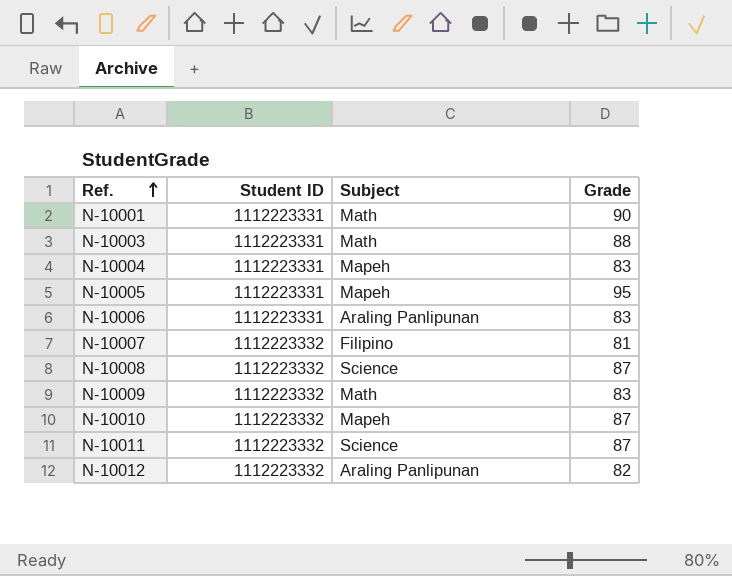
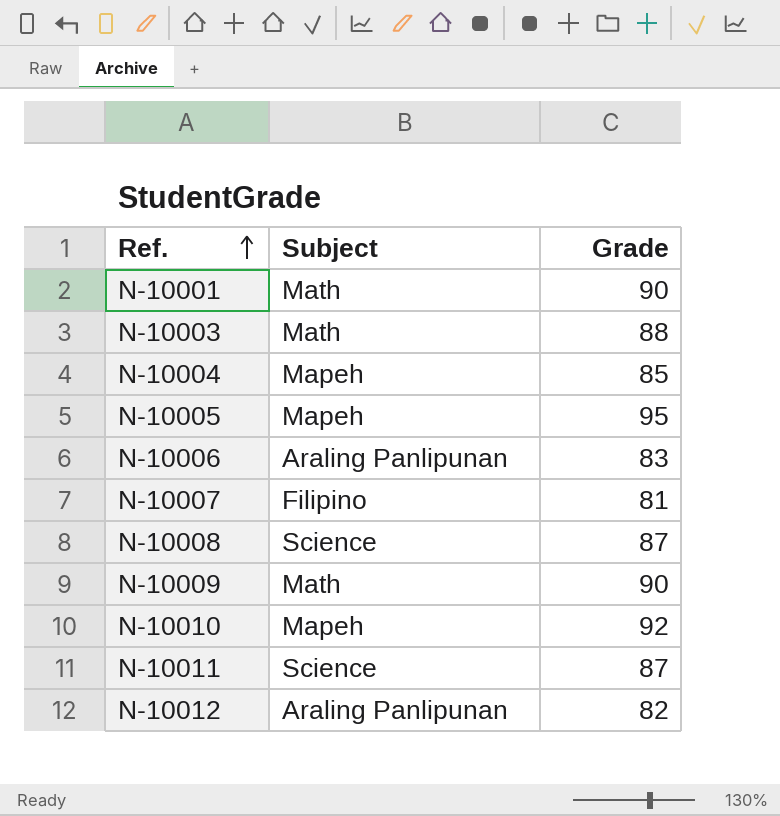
column Student ID | position: 2 -> none
N-10004 | Grade: 83 -> 85
N-10009 | Grade: 83 -> 90
N-10010 | Grade: 87 -> 92

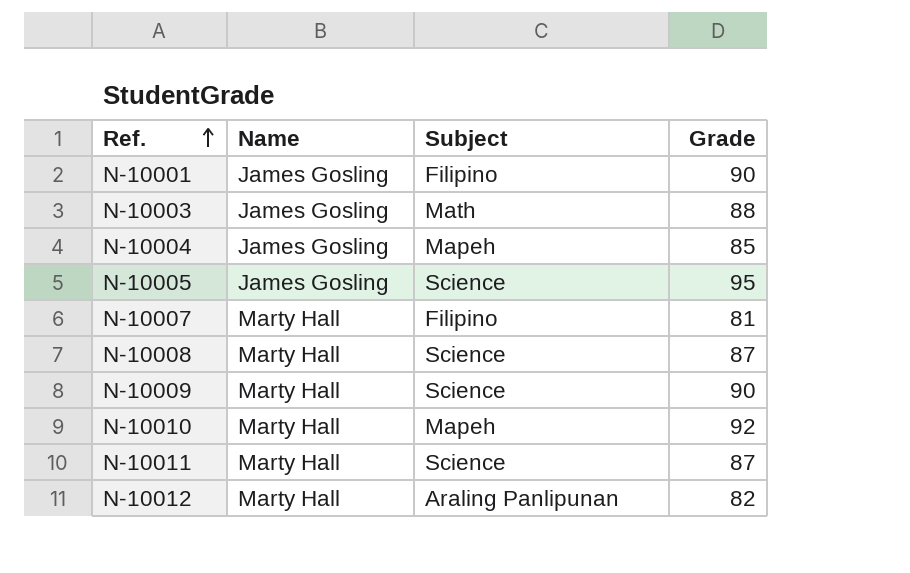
column Name | position: none -> 2
row N-10006: Araling Panlipunan | 83 -> none
N-10001 | Subject: Math -> Filipino
N-10005 | Subject: Mapeh -> Science
N-10009 | Subject: Math -> Science

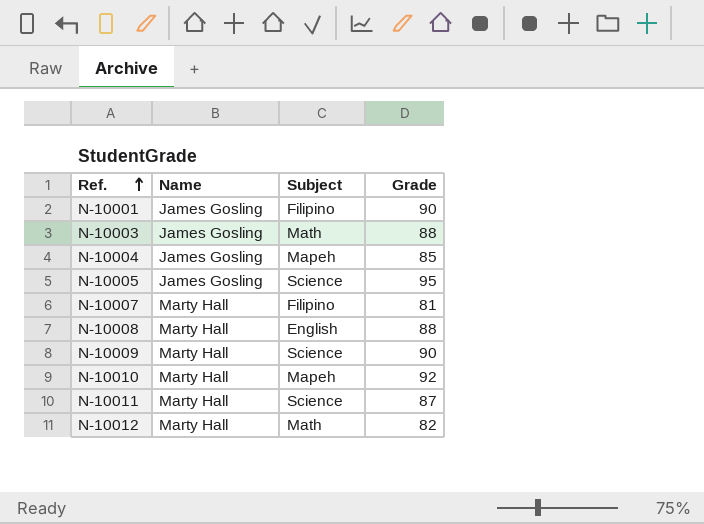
N-10008 | Subject: Science -> English
N-10008 | Grade: 87 -> 88
N-10012 | Subject: Araling Panlipunan -> Math

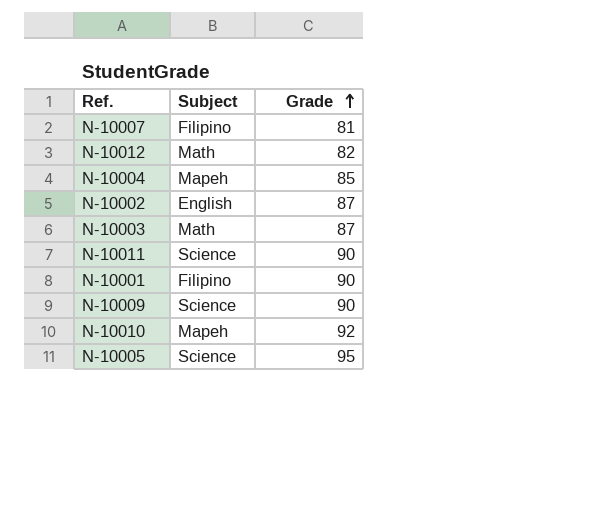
row order: Ref. ascending -> Grade ascending
column Name | position: 2 -> none
row N-10008: Marty Hall | English | 88 -> none
row N-10002: none -> English | 87
N-10003 | Grade: 88 -> 87
N-10011 | Grade: 87 -> 90

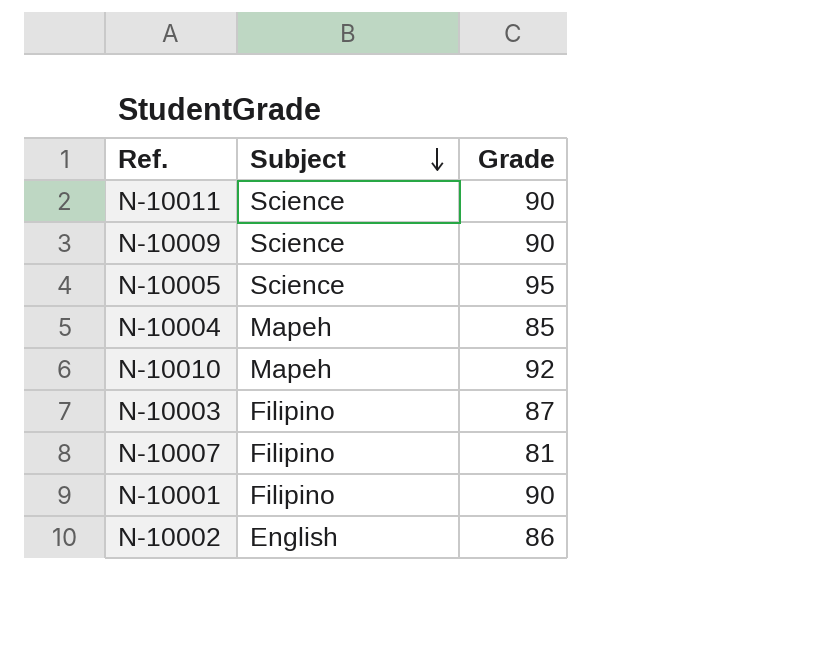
row order: Grade ascending -> Subject descending
row N-10012: Math | 82 -> none
N-10003 | Subject: Math -> Filipino
N-10002 | Grade: 87 -> 86

